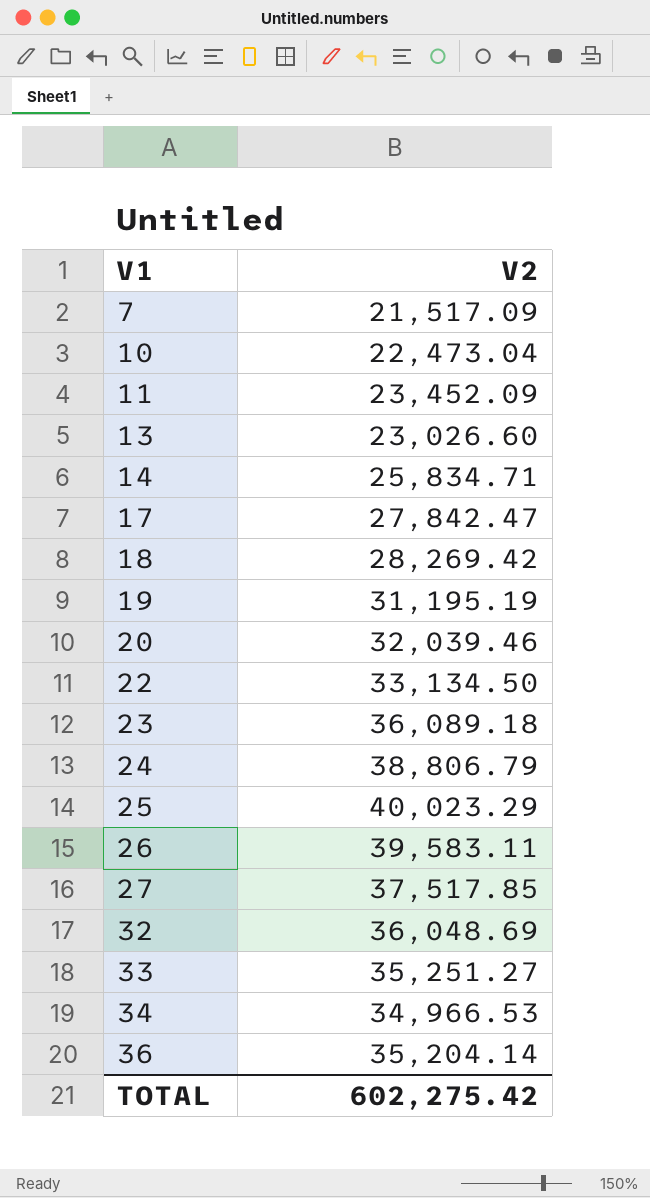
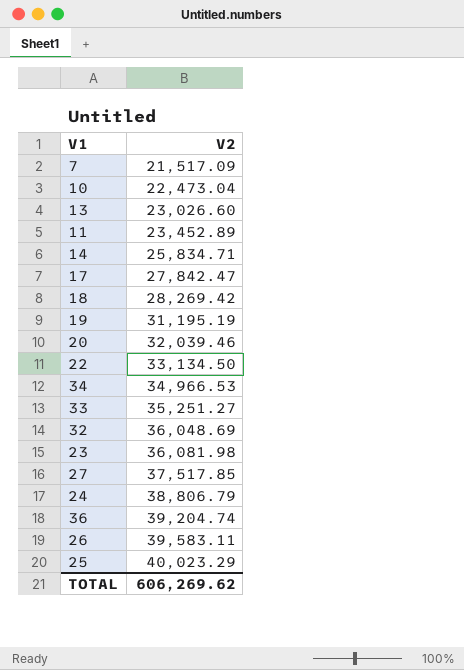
row order: V1 ascending -> V2 ascending
11 | V2: 23,452.09 -> 23,452.89
23 | V2: 36,089.18 -> 36,081.98
36 | V2: 35,204.14 -> 39,204.74
TOTAL | V2: 602,275.42 -> 606,269.62

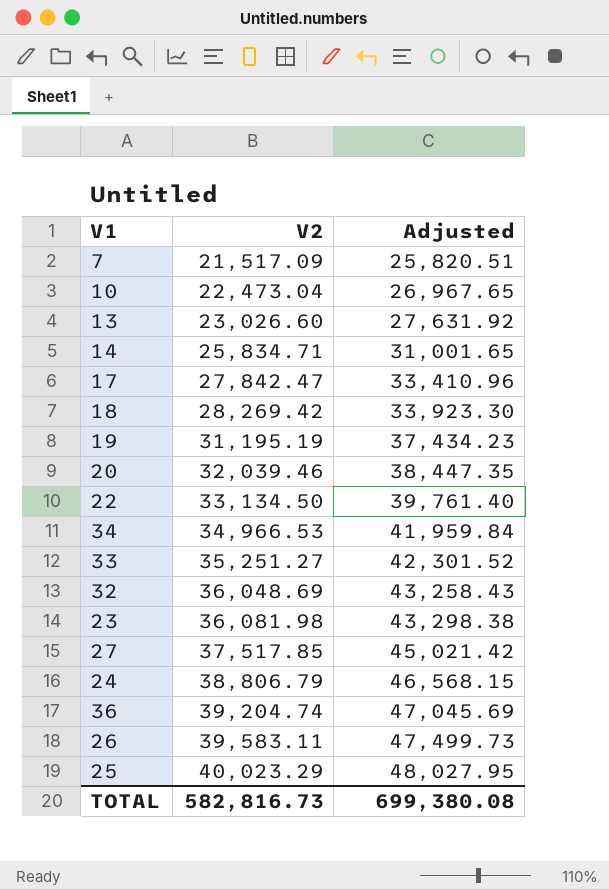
column Adjusted | formula: none -> [V2] * 1.2
row 11: 23,452.89 -> none
TOTAL | V2: 606,269.62 -> 582,816.73

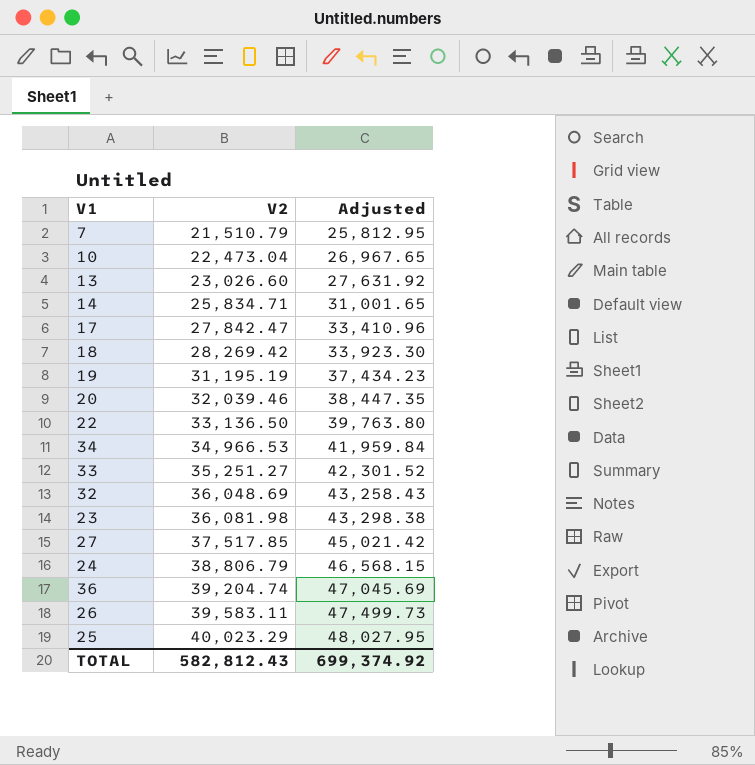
7 | V2: 21,517.09 -> 21,510.79
7 | Adjusted: 25,820.51 -> 25,812.95
22 | V2: 33,134.50 -> 33,136.50
22 | Adjusted: 39,761.40 -> 39,763.80
TOTAL | V2: 582,816.73 -> 582,812.43
TOTAL | Adjusted: 699,380.08 -> 699,374.92

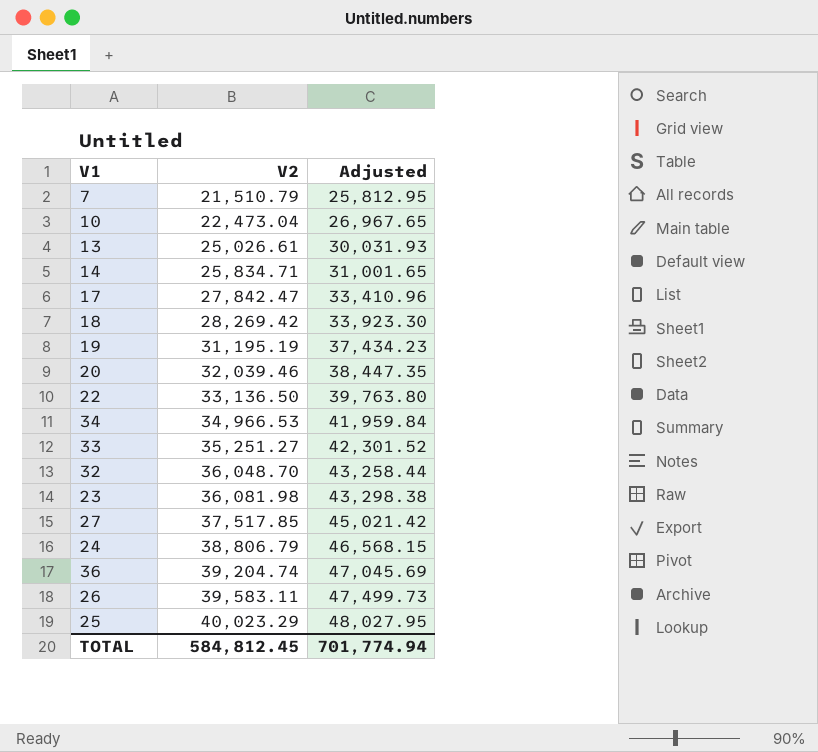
13 | V2: 23,026.60 -> 25,026.61
13 | Adjusted: 27,631.92 -> 30,031.93
32 | V2: 36,048.69 -> 36,048.70
32 | Adjusted: 43,258.43 -> 43,258.44
TOTAL | V2: 582,812.43 -> 584,812.45
TOTAL | Adjusted: 699,374.92 -> 701,774.94

